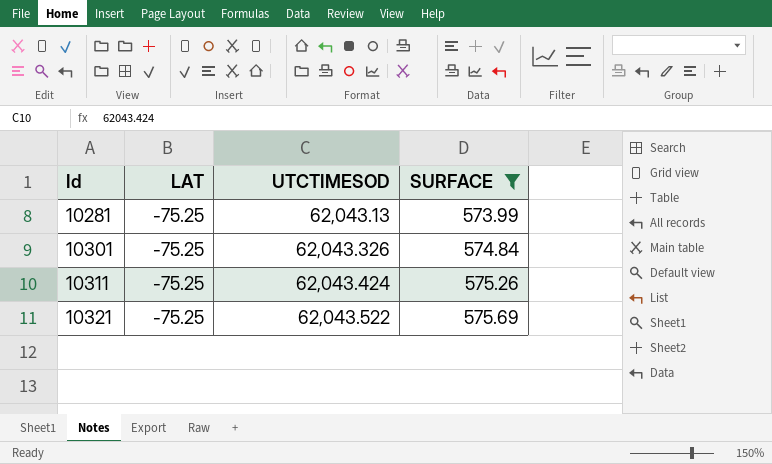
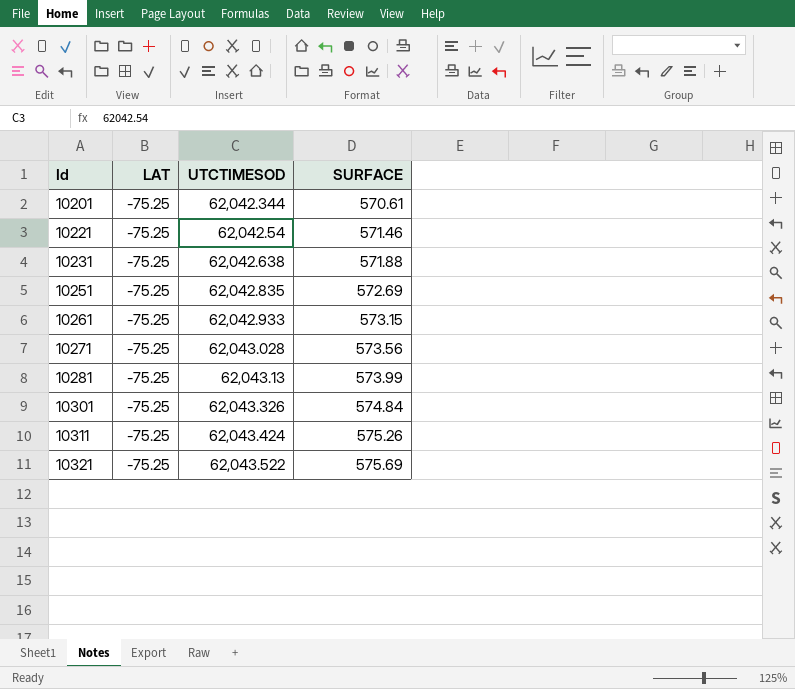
filter: SURFACE >= 573.99 -> none

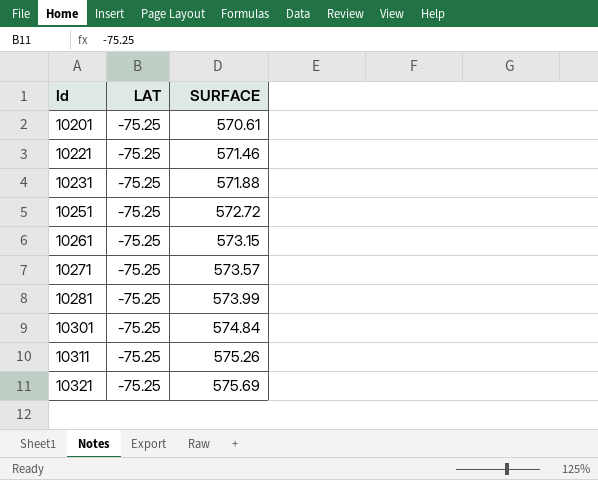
column UTCTIMESOD | position: 3 -> none
10251 | SURFACE: 572.69 -> 572.72
10271 | SURFACE: 573.56 -> 573.57

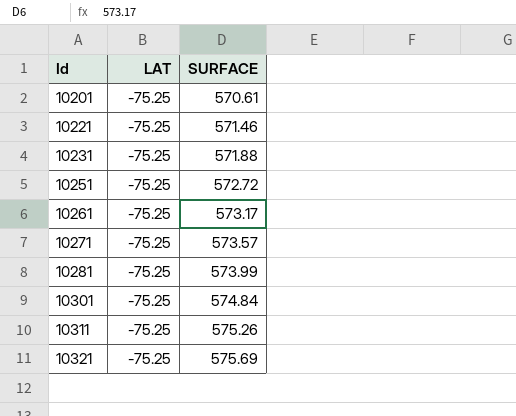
10261 | SURFACE: 573.15 -> 573.17

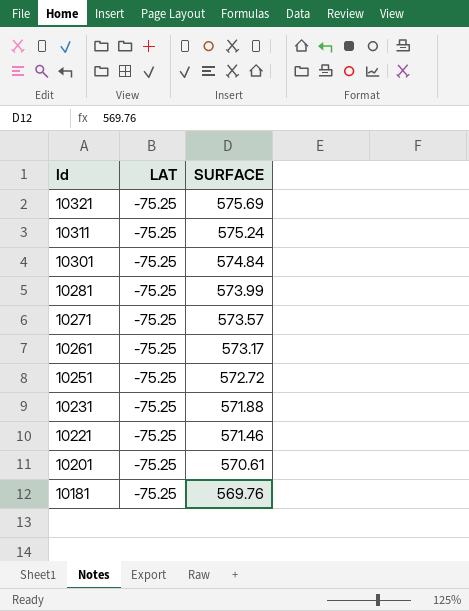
row order: Id ascending -> Id descending
10311 | SURFACE: 575.26 -> 575.24
row 10181: none -> -75.25 | 569.76

